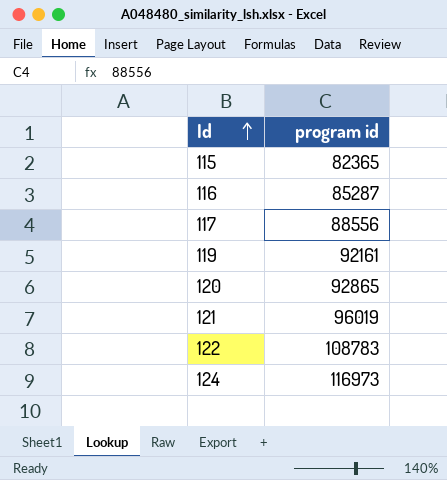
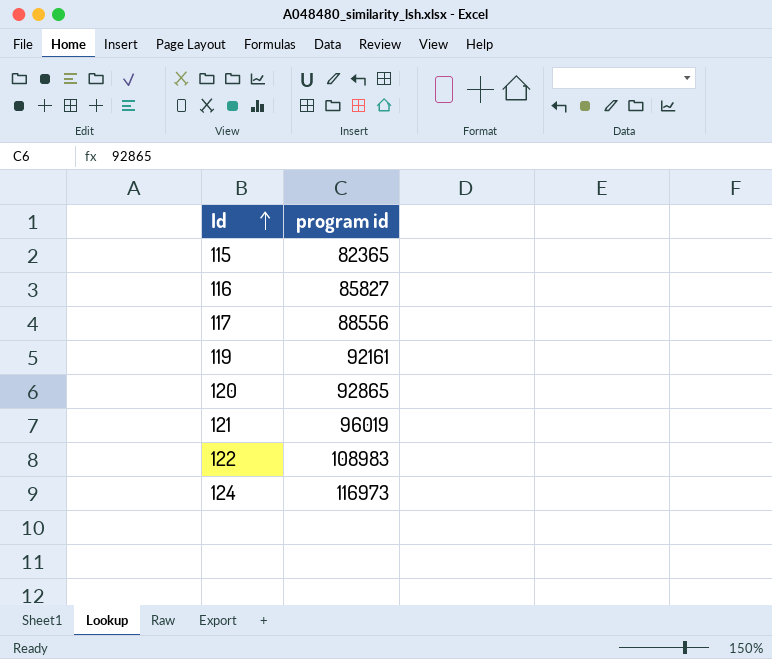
116 | program id: 85287 -> 85827
122 | program id: 108783 -> 108983

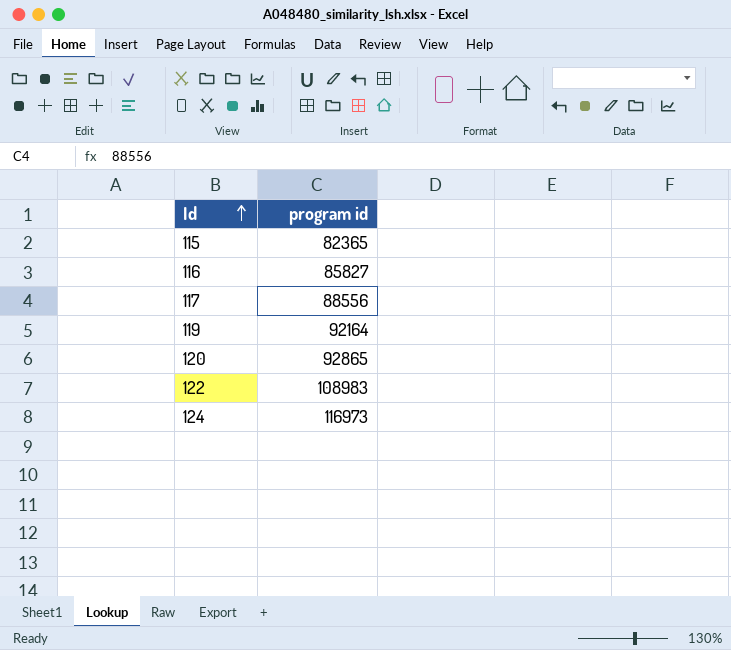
row 121: 96019 -> none
119 | program id: 92161 -> 92164

